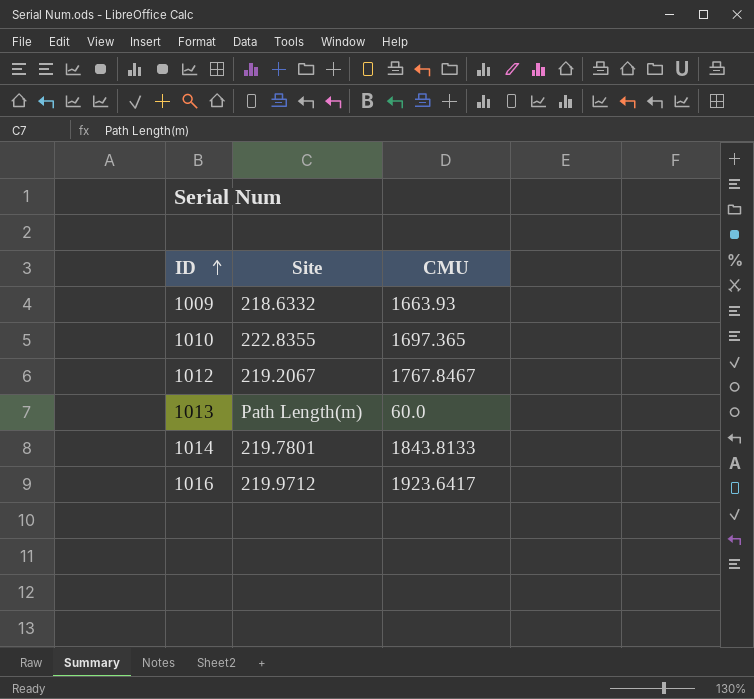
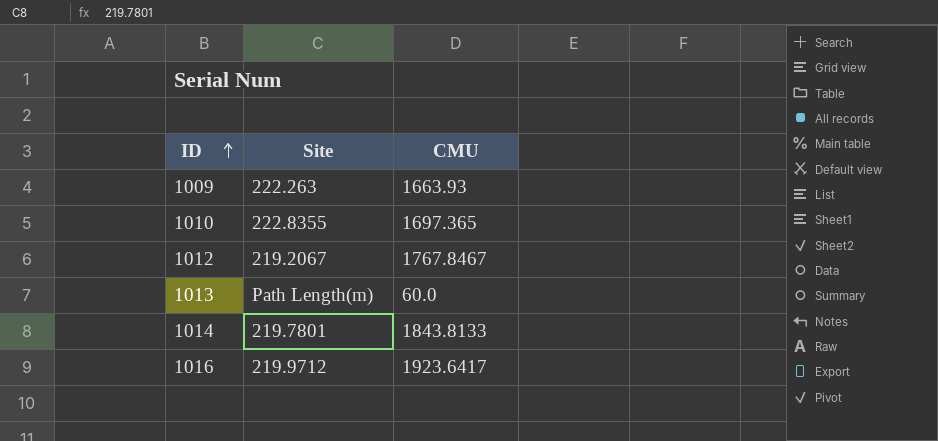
1009 | Site: 218.6332 -> 222.263

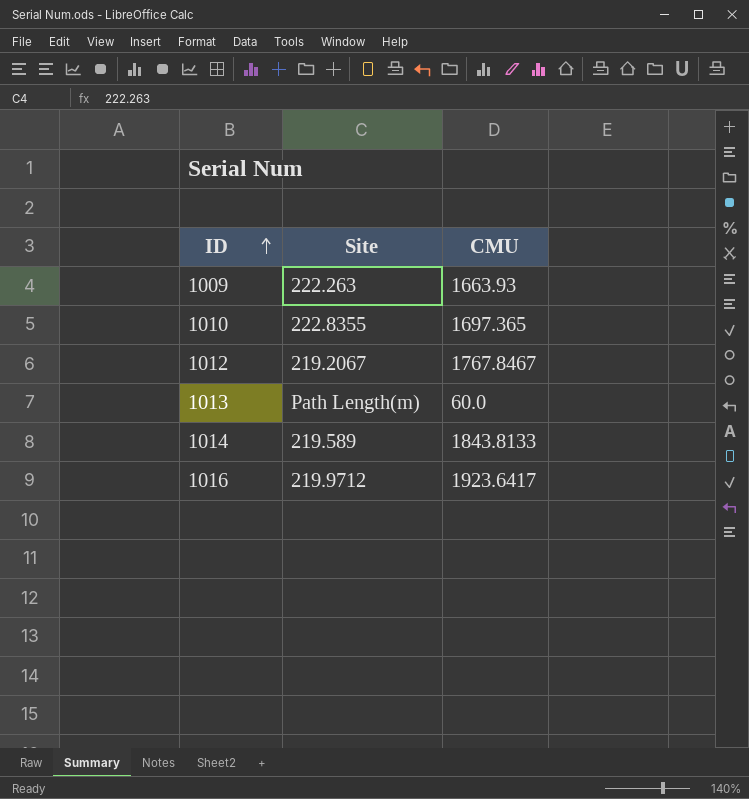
1014 | Site: 219.7801 -> 219.589

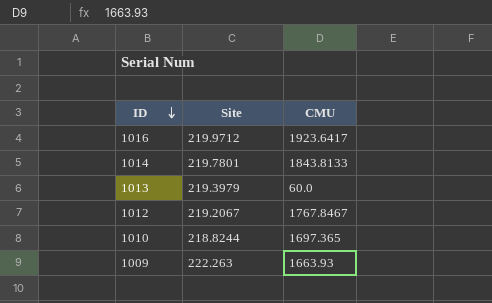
row order: ID ascending -> ID descending
1014 | Site: 219.589 -> 219.7801
1013 | Site: Path Length(m) -> 219.3979
1010 | Site: 222.8355 -> 218.8244

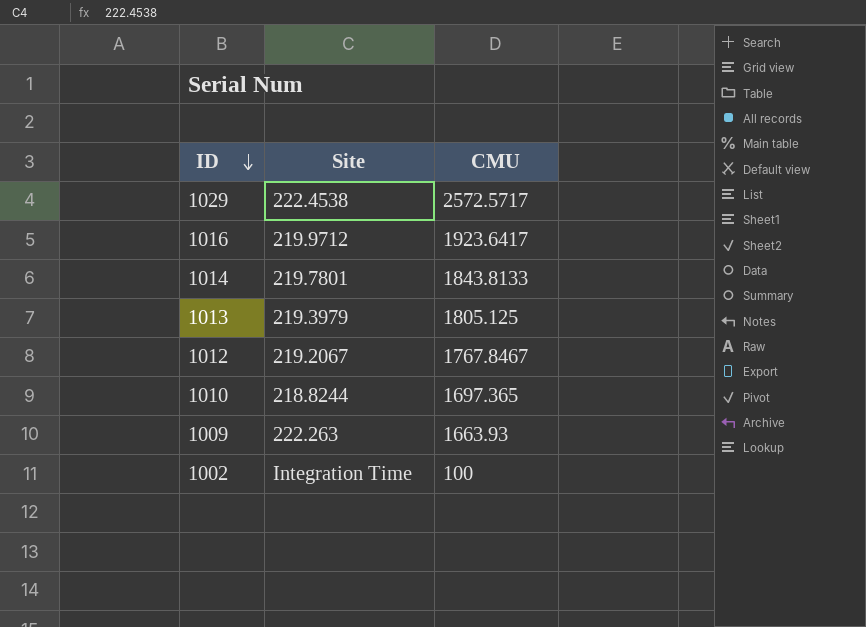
row 1029: none -> 222.4538 | 2572.5717
1013 | CMU: 60.0 -> 1805.125
row 1002: none -> Integration Time | 100

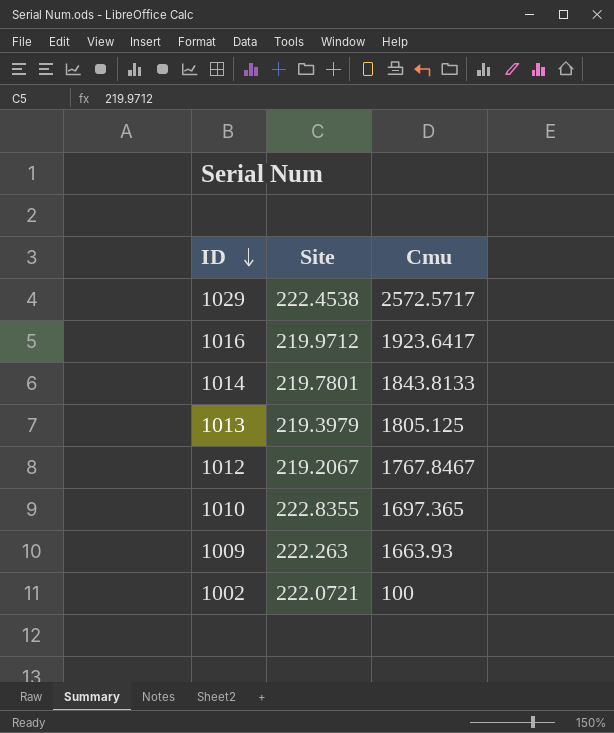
column name: CMU -> Cmu
1010 | Site: 218.8244 -> 222.8355
1002 | Site: Integration Time -> 222.0721

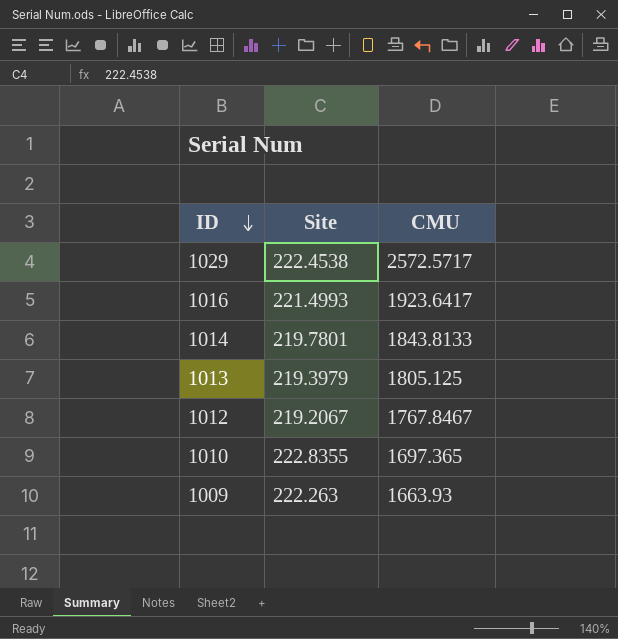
column name: Cmu -> CMU
row 1002: 222.0721 | 100 -> none
1016 | Site: 219.9712 -> 221.4993

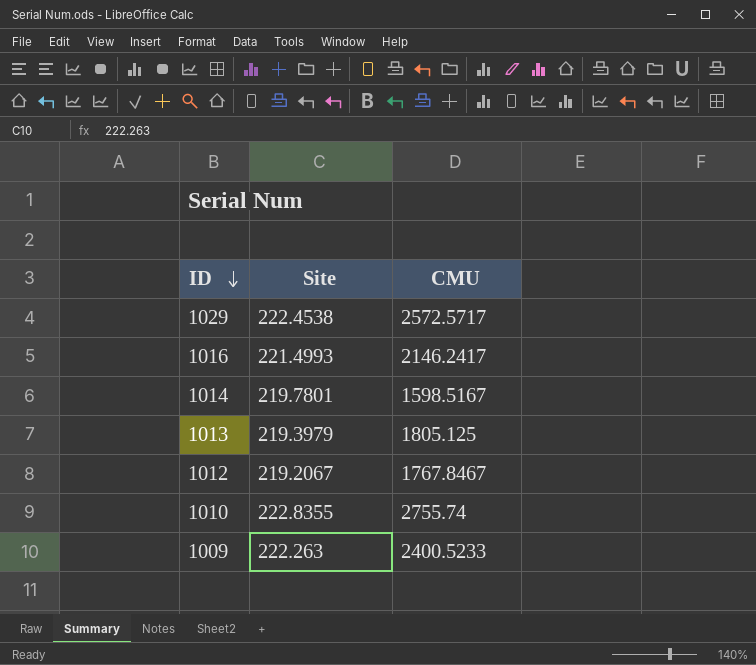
1016 | CMU: 1923.6417 -> 2146.2417
1014 | CMU: 1843.8133 -> 1598.5167
1010 | CMU: 1697.365 -> 2755.74
1009 | CMU: 1663.93 -> 2400.5233

